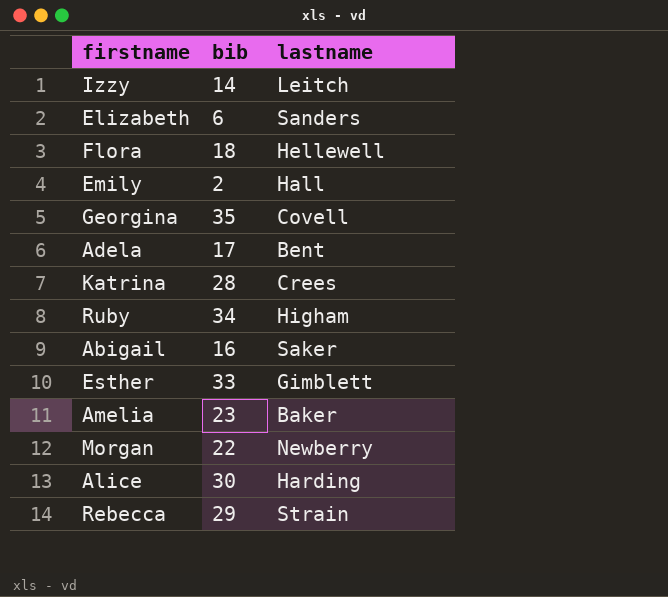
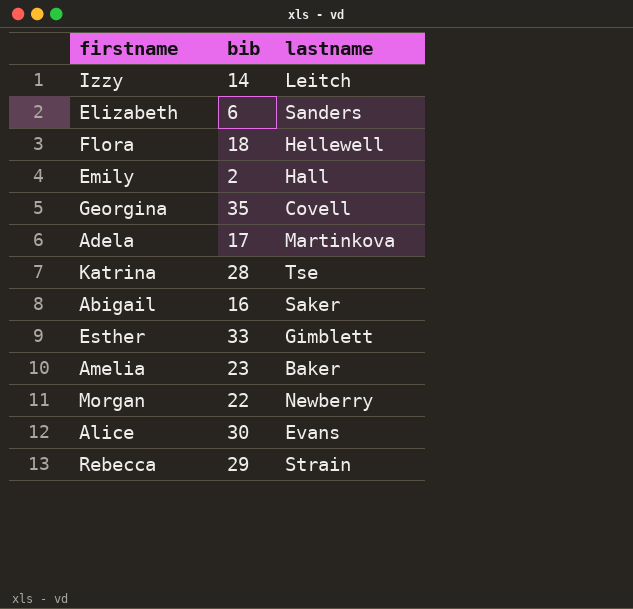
row Ruby: 34 | Higham -> none
Adela | lastname: Bent -> Martinkova
Katrina | lastname: Crees -> Tse
Alice | lastname: Harding -> Evans

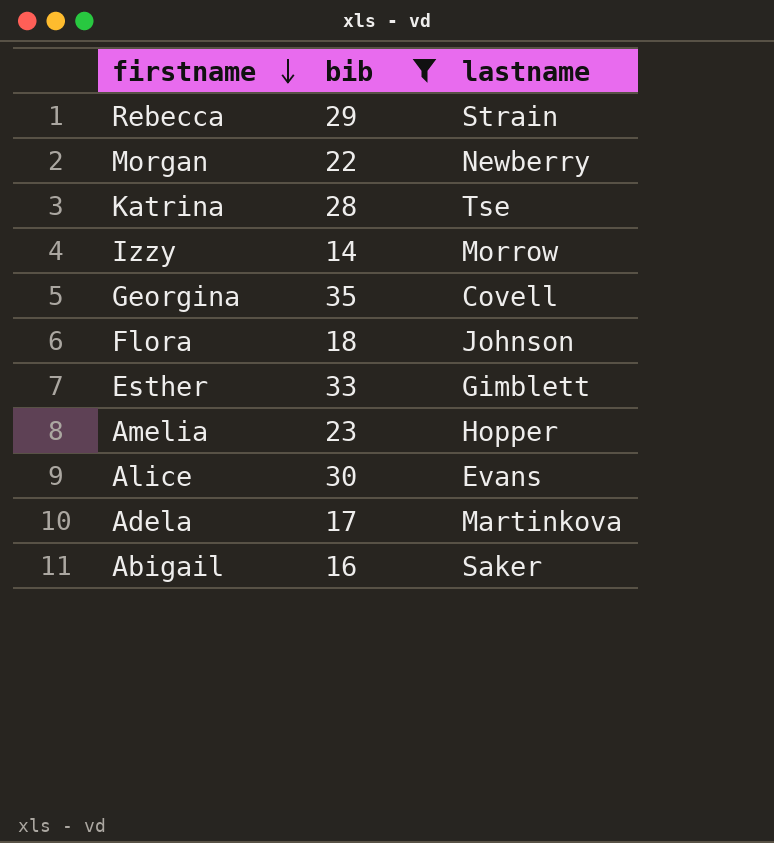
filter: none -> bib >= 14
row order: none -> firstname descending
Izzy | lastname: Leitch -> Morrow
Flora | lastname: Hellewell -> Johnson
Amelia | lastname: Baker -> Hopper

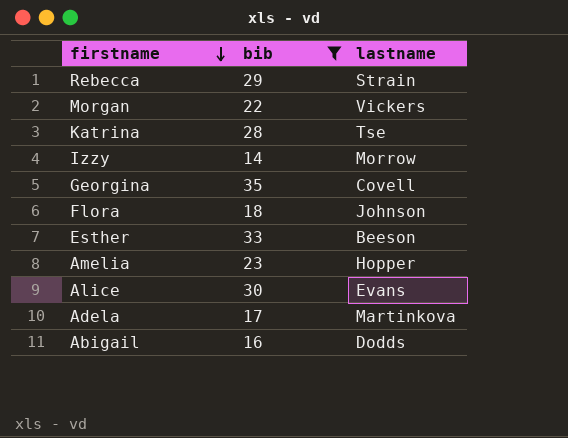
Morgan | lastname: Newberry -> Vickers
Esther | lastname: Gimblett -> Beeson
Abigail | lastname: Saker -> Dodds

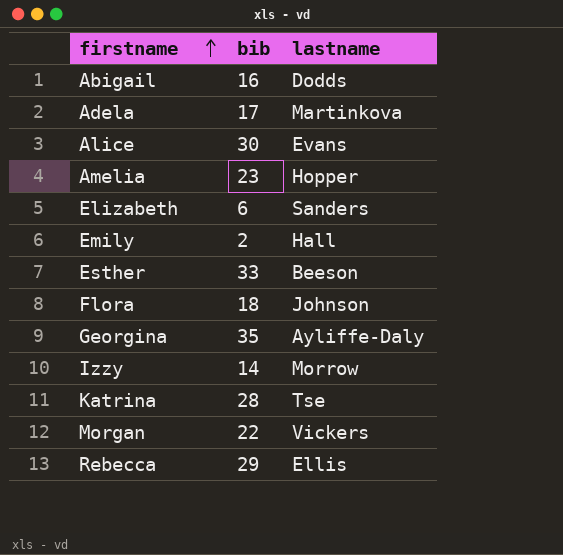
filter: bib >= 14 -> none
row order: firstname descending -> firstname ascending
Georgina | lastname: Covell -> Ayliffe-Daly
Rebecca | lastname: Strain -> Ellis

